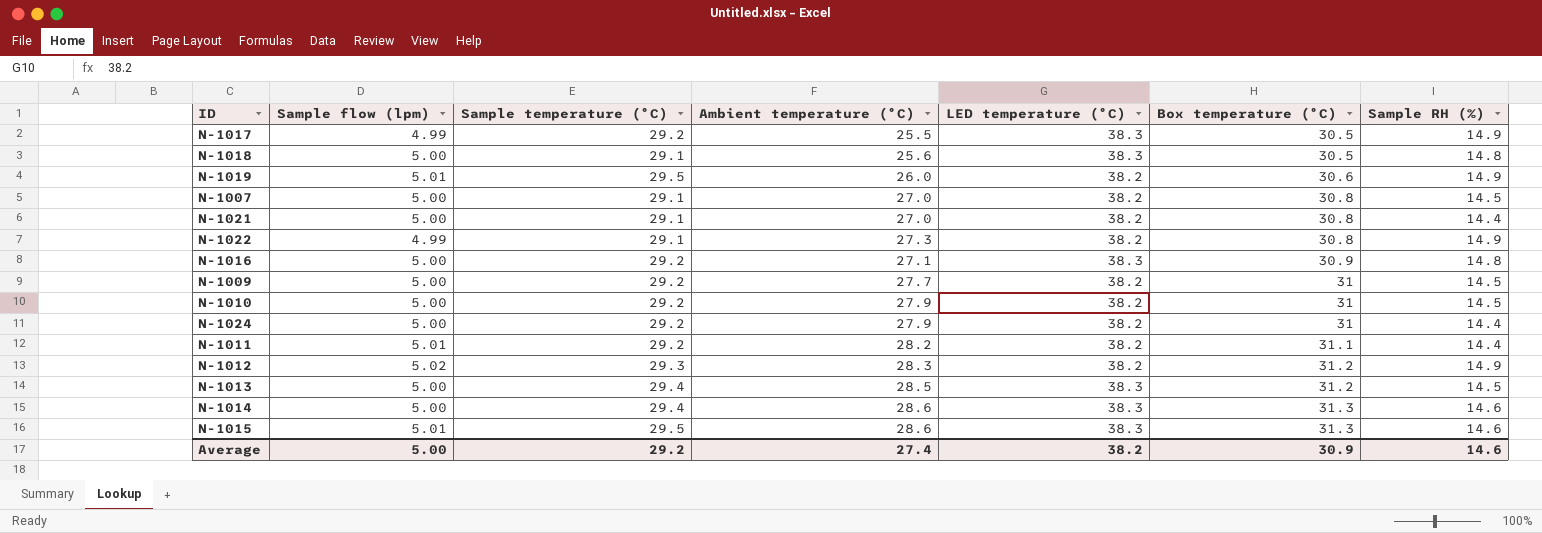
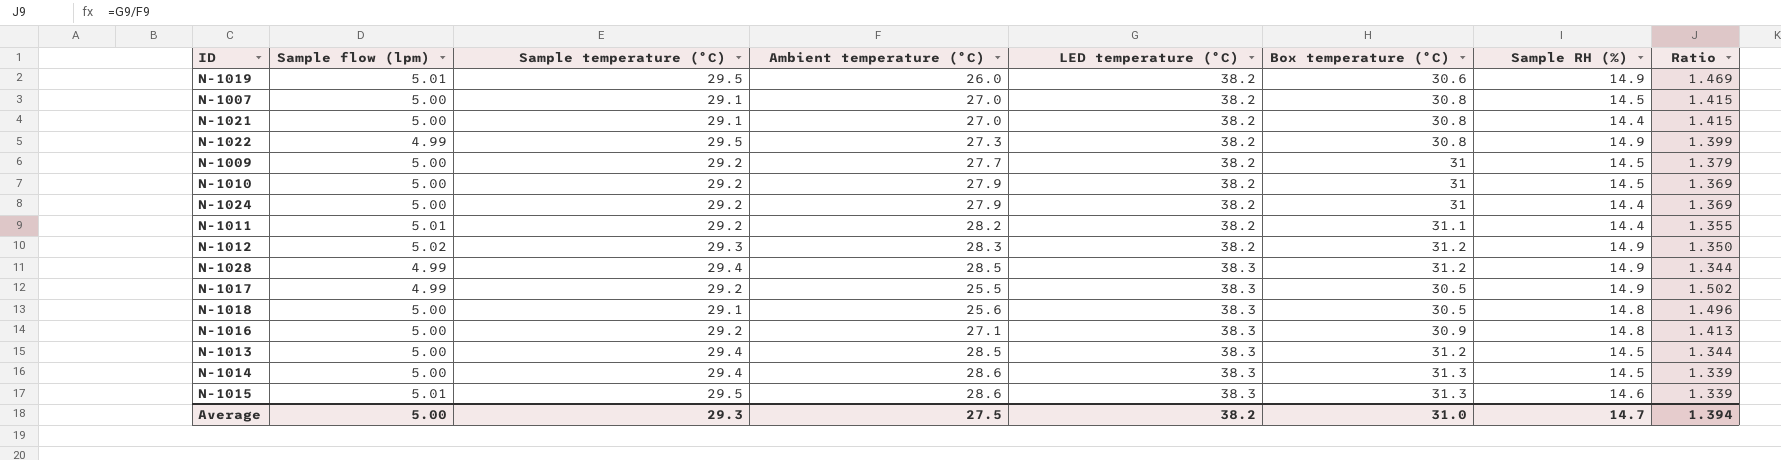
row order: Box temperature (°C) ascending -> LED temperature (°C) ascending
column Ratio | formula: none -> [LED temperature (°C)] / [Ambient temperature (°C)]
N-1022 | Sample temperature (°C): 29.1 -> 29.5
row N-1028: none -> 4.99 | 29.4 | 28.5 | 38.3 | 31.2 | 14.9 | 1.344
N-1014 | Sample RH (%): 14.6 -> 14.5
Average | Sample temperature (°C): 29.2 -> 29.3
Average | Ambient temperature (°C): 27.4 -> 27.5
Average | Box temperature (°C): 30.9 -> 31.0
Average | Sample RH (%): 14.6 -> 14.7

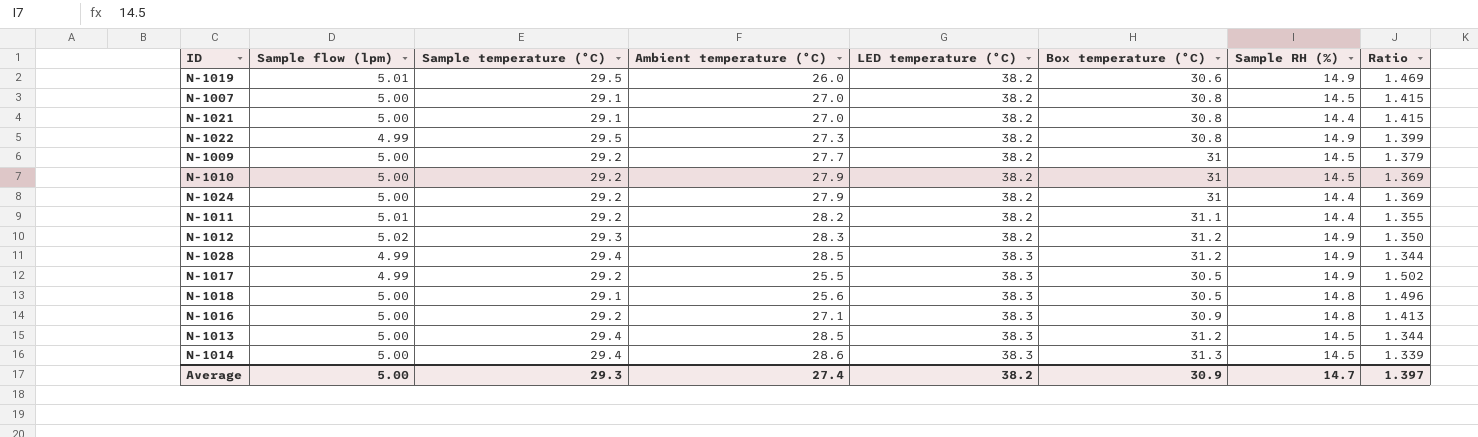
row N-1015: 5.01 | 29.5 | 28.6 | 38.3 | 31.3 | 14.6 | 1.339 -> none
Average | Ambient temperature (°C): 27.5 -> 27.4
Average | Box temperature (°C): 31.0 -> 30.9
Average | Ratio: 1.394 -> 1.397

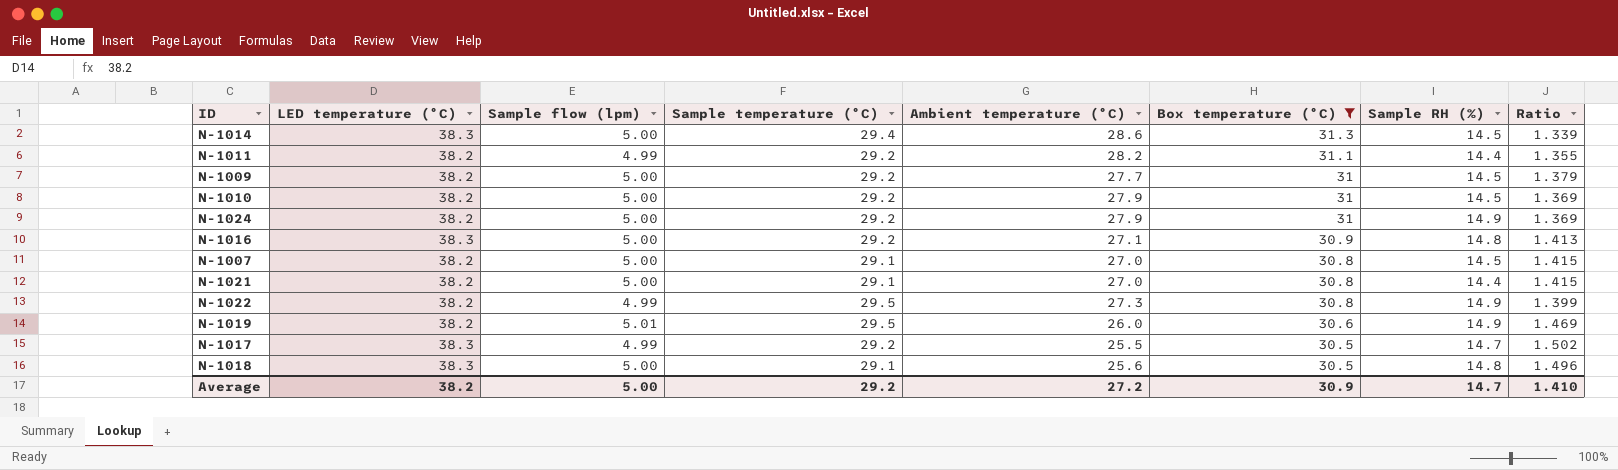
filter: none -> Box temperature (°C) != 31.2
row order: LED temperature (°C) ascending -> Box temperature (°C) descending
column LED temperature (°C) | position: 5 -> 2
N-1011 | Sample flow (lpm): 5.01 -> 4.99
N-1024 | Sample RH (%): 14.4 -> 14.9
N-1017 | Sample RH (%): 14.9 -> 14.7
Average | Sample temperature (°C): 29.3 -> 29.2
Average | Ambient temperature (°C): 27.4 -> 27.2
Average | Ratio: 1.397 -> 1.410

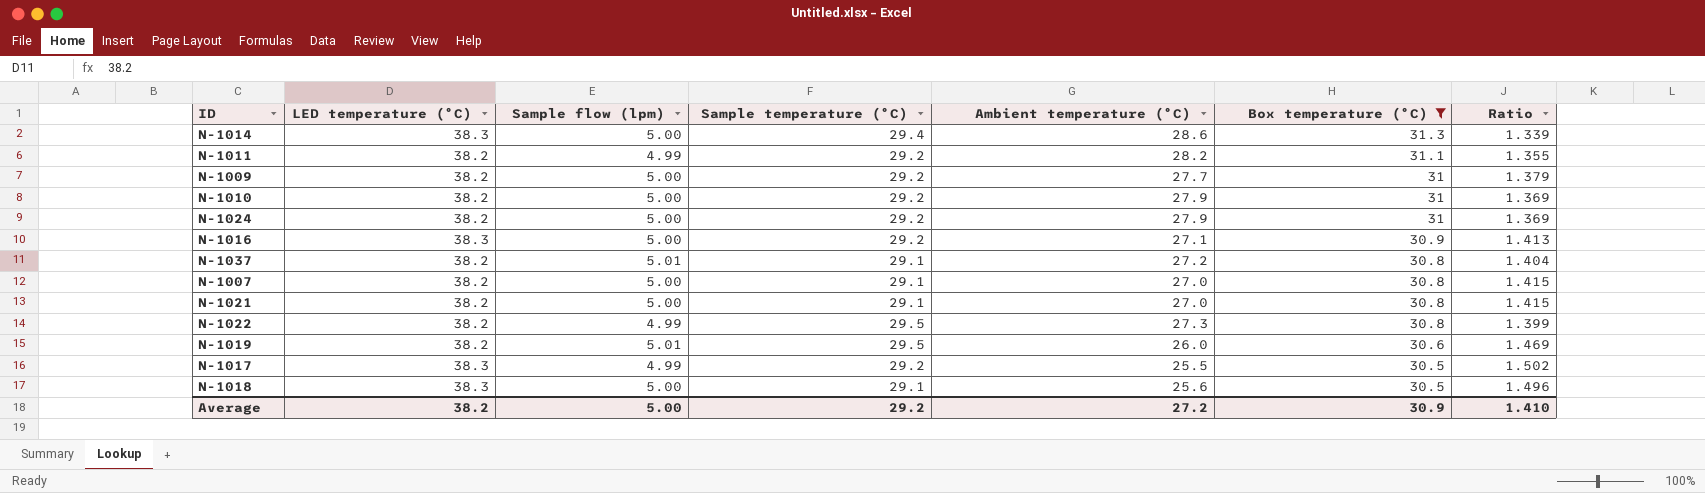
column Sample RH (%) | position: 7 -> none
row N-1037: none -> 38.2 | 5.01 | 29.1 | 27.2 | 30.8 | 1.404

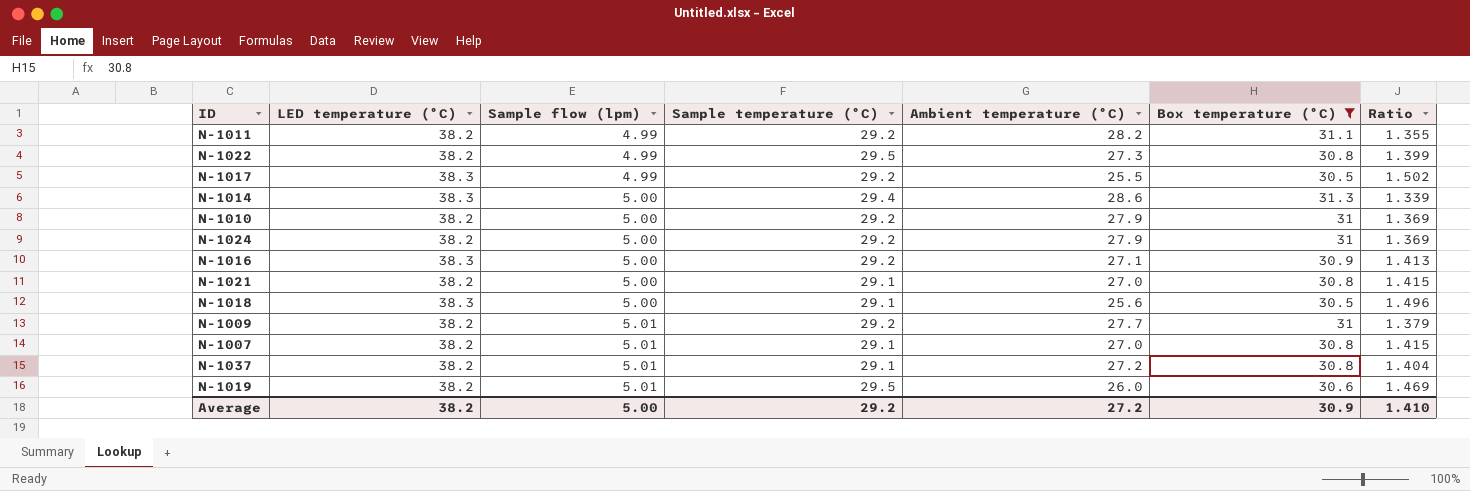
row order: Box temperature (°C) descending -> Sample flow (lpm) ascending
N-1009 | Sample flow (lpm): 5.00 -> 5.01
N-1007 | Sample flow (lpm): 5.00 -> 5.01

